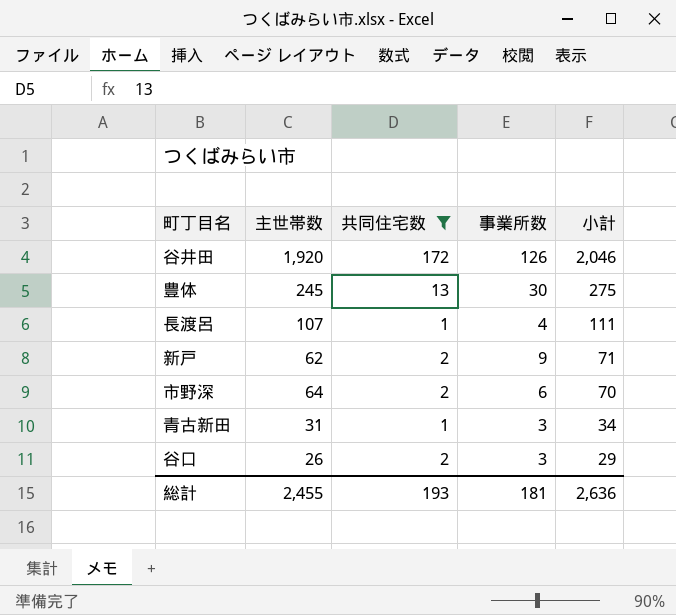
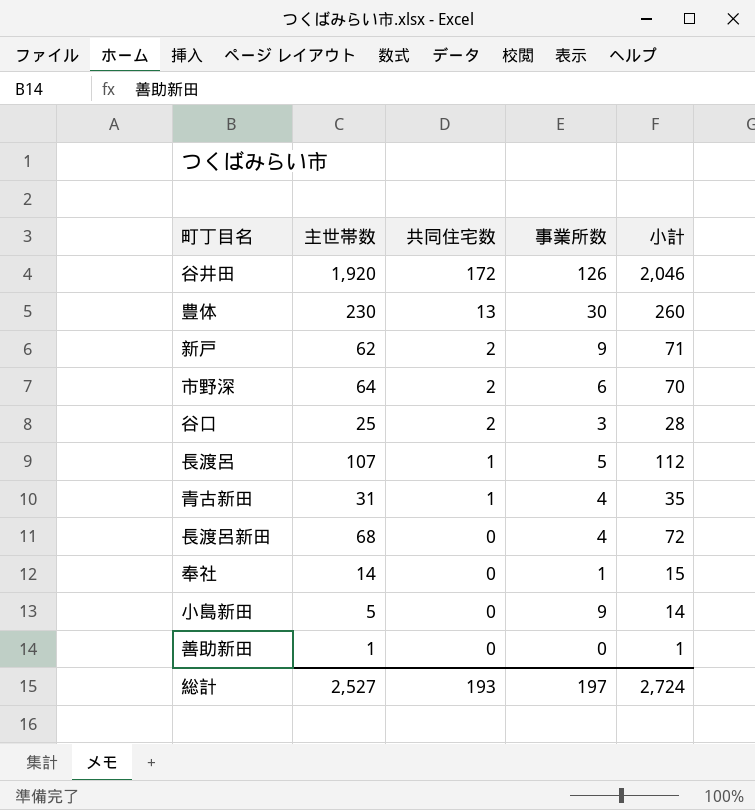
filter: 共同住宅数 != 0 -> none
row order: 小計 descending -> 共同住宅数 descending
豊体 | 主世帯数: 245 -> 230
豊体 | 小計: 275 -> 260
谷口 | 主世帯数: 26 -> 25
谷口 | 小計: 29 -> 28
長渡呂 | 事業所数: 4 -> 5
長渡呂 | 小計: 111 -> 112
青古新田 | 事業所数: 3 -> 4
青古新田 | 小計: 34 -> 35
総計 | 主世帯数: 2,455 -> 2,527
総計 | 事業所数: 181 -> 197
総計 | 小計: 2,636 -> 2,724

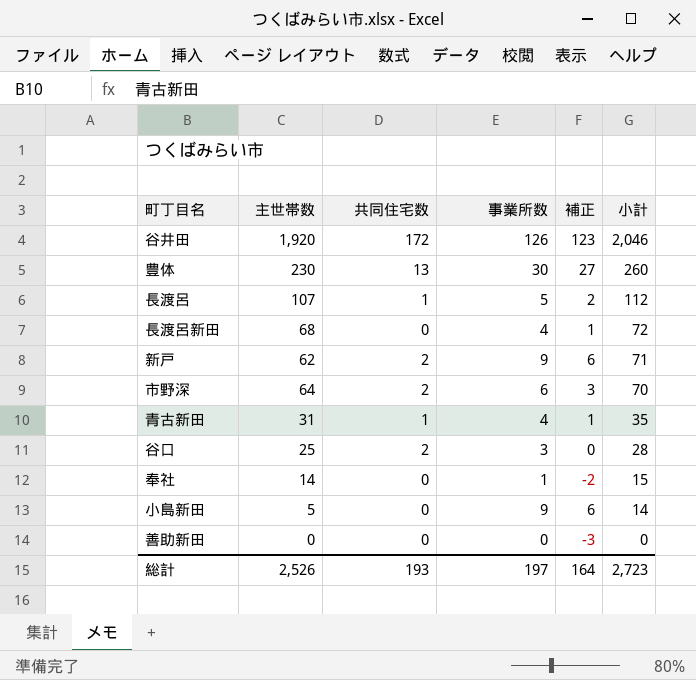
row order: 共同住宅数 descending -> 小計 descending
column 補正 | formula: none -> [事業所数] - 3
善助新田 | 主世帯数: 1 -> 0
善助新田 | 小計: 1 -> 0
総計 | 主世帯数: 2,527 -> 2,526
総計 | 小計: 2,724 -> 2,723

